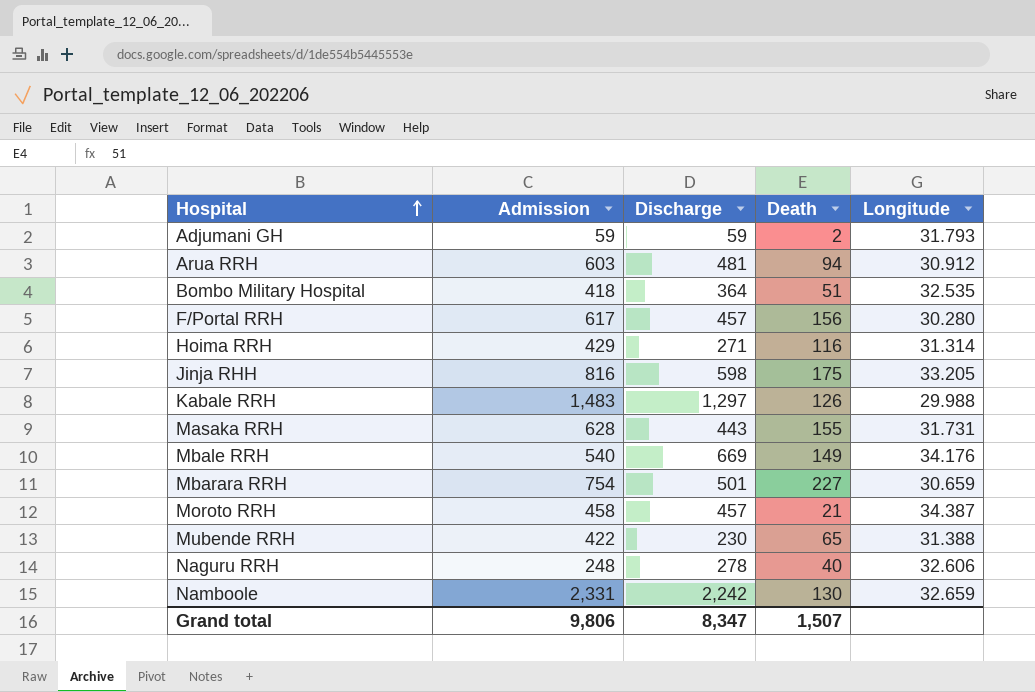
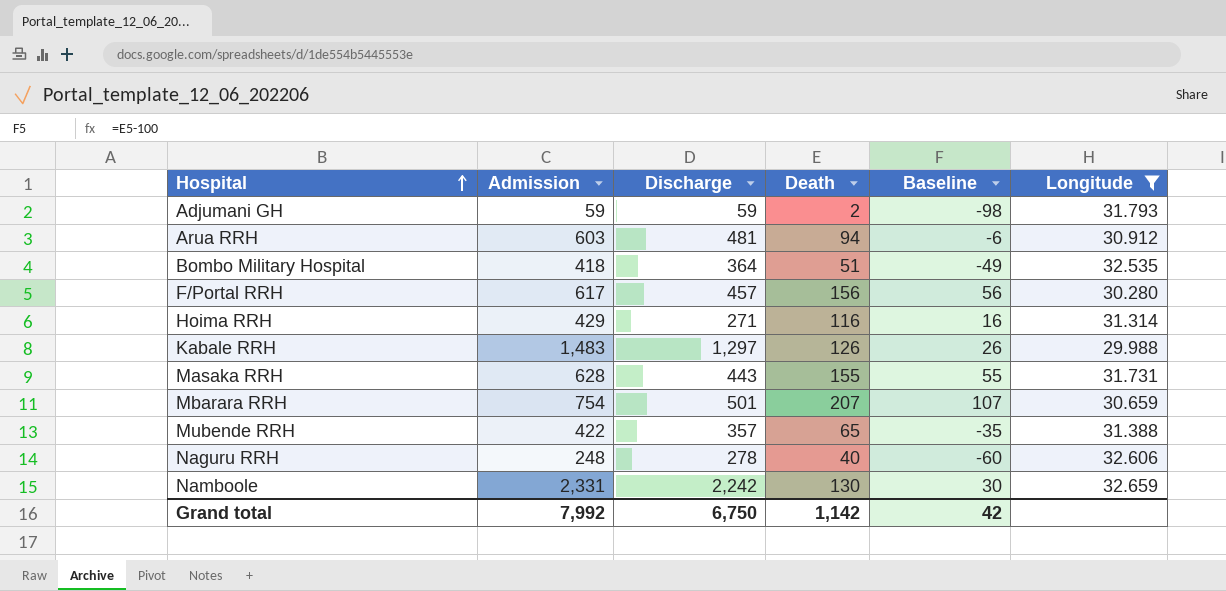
filter: none -> Longitude <= 32.659
column Baseline | formula: none -> [Death] - 100
Mbarara RRH | Death: 227 -> 207
Mubende RRH | Discharge: 230 -> 357
Grand total | Admission: 9,806 -> 7,992
Grand total | Discharge: 8,347 -> 6,750
Grand total | Death: 1,507 -> 1,142

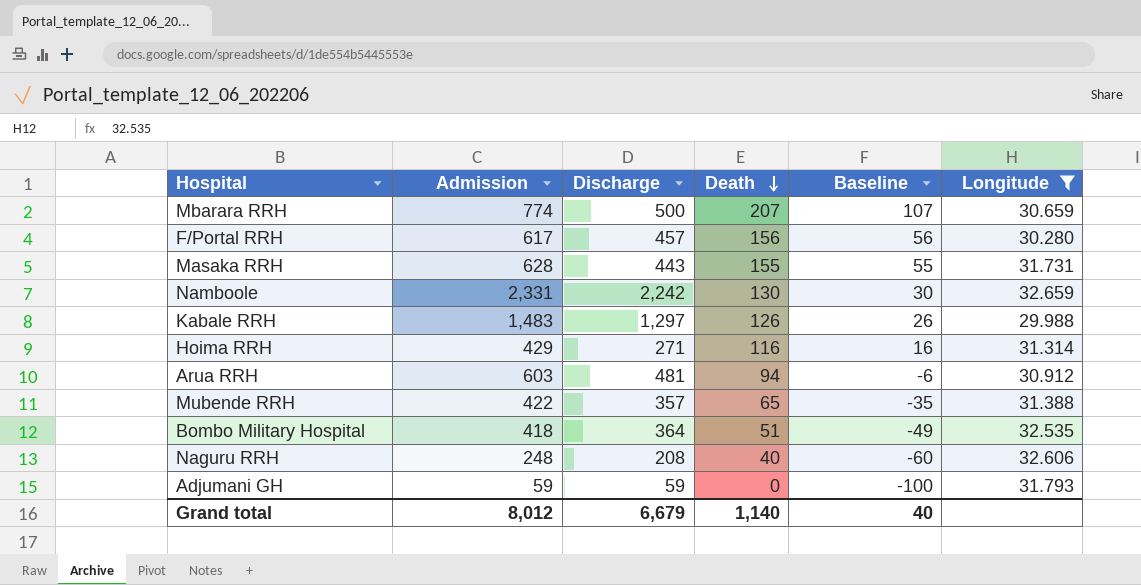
row order: Hospital ascending -> Death descending
Mbarara RRH | Admission: 754 -> 774
Mbarara RRH | Discharge: 501 -> 500
Naguru RRH | Discharge: 278 -> 208
Adjumani GH | Death: 2 -> 0
Adjumani GH | Baseline: -98 -> -100
Grand total | Admission: 7,992 -> 8,012
Grand total | Discharge: 6,750 -> 6,679
Grand total | Death: 1,142 -> 1,140
Grand total | Baseline: 42 -> 40

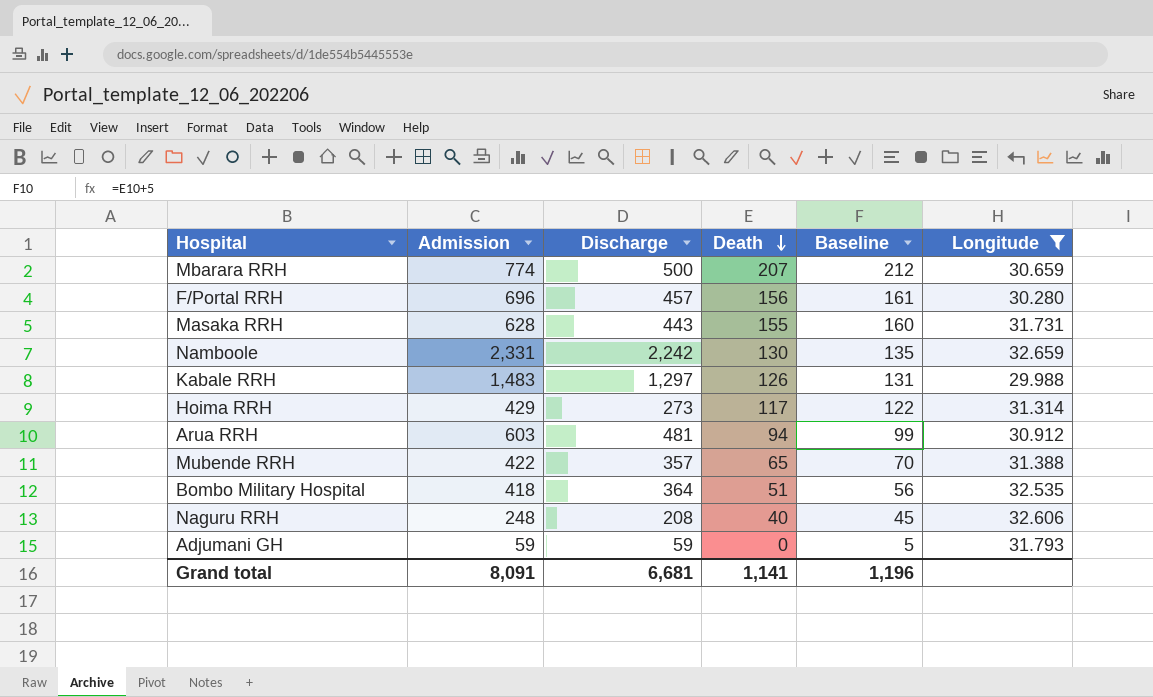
column Baseline | formula: [Death] - 100 -> [Death] + 5
F/Portal RRH | Admission: 617 -> 696
Hoima RRH | Discharge: 271 -> 273
Hoima RRH | Death: 116 -> 117
Grand total | Admission: 8,012 -> 8,091
Grand total | Discharge: 6,679 -> 6,681
Grand total | Death: 1,140 -> 1,141
Grand total | Baseline: 40 -> 1,196

